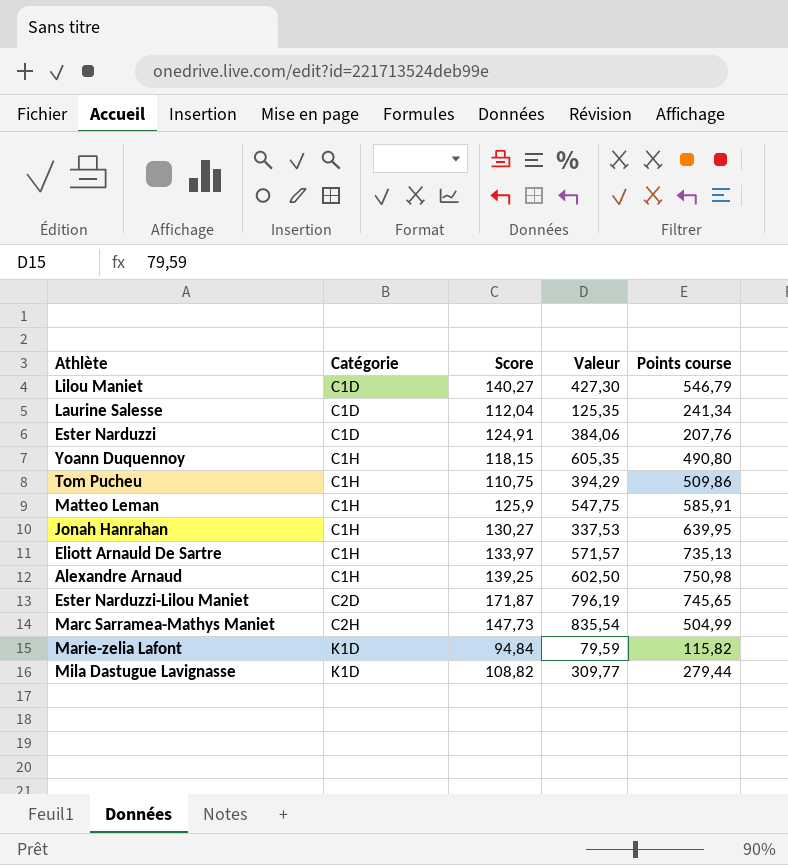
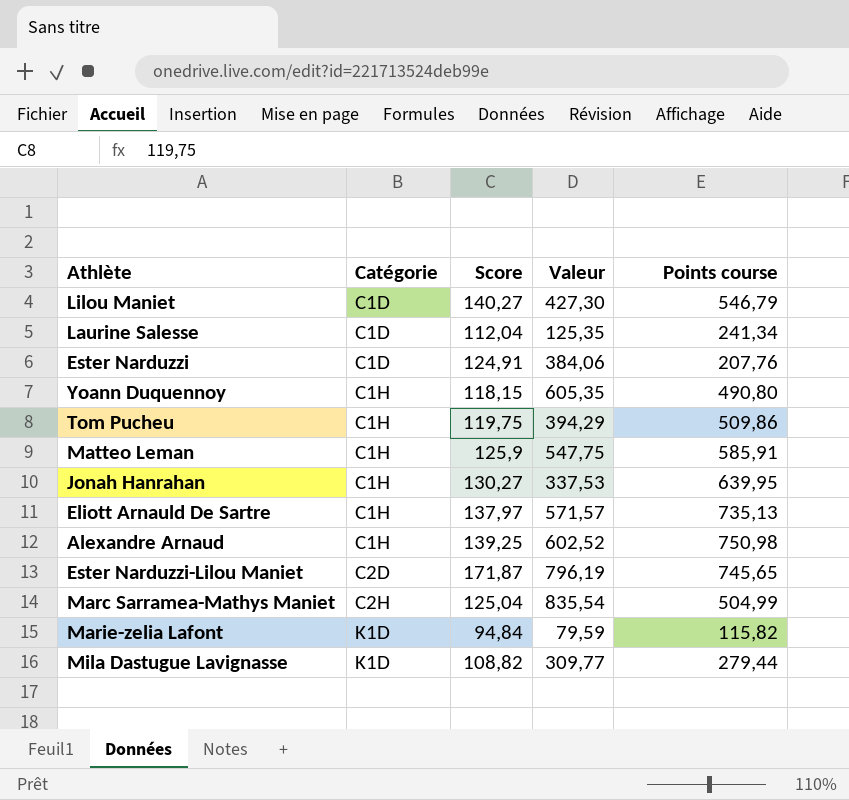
Tom Pucheu | Score: 110,75 -> 119,75
Eliott Arnauld De Sartre | Score: 133,97 -> 137,97
Alexandre Arnaud | Valeur: 602,50 -> 602,52
Marc Sarramea-Mathys Maniet | Score: 147,73 -> 125,04

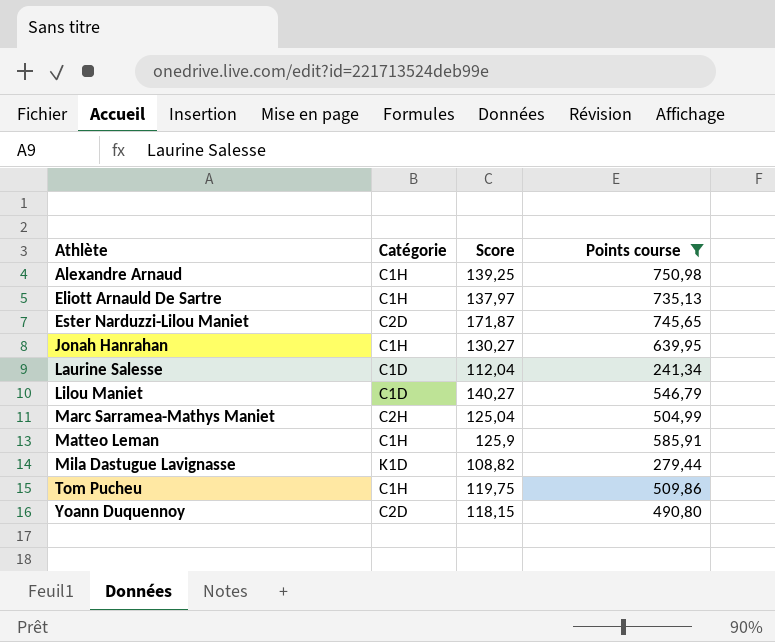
filter: none -> Points course >= 241,34
row order: Catégorie ascending -> Athlète ascending
column Valeur | position: 4 -> none
Yoann Duquennoy | Catégorie: C1H -> C2D

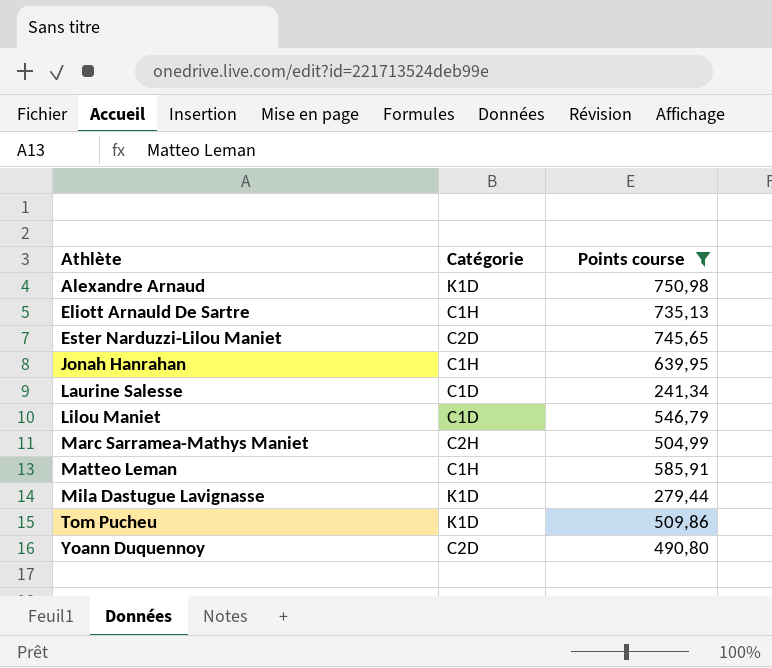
column Score | position: 3 -> none
Alexandre Arnaud | Catégorie: C1H -> K1D
Tom Pucheu | Catégorie: C1H -> K1D

